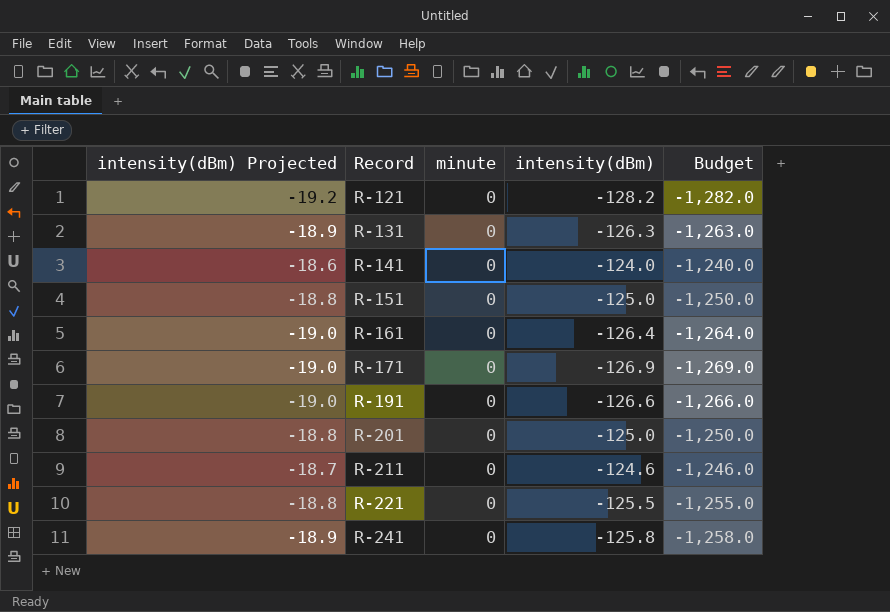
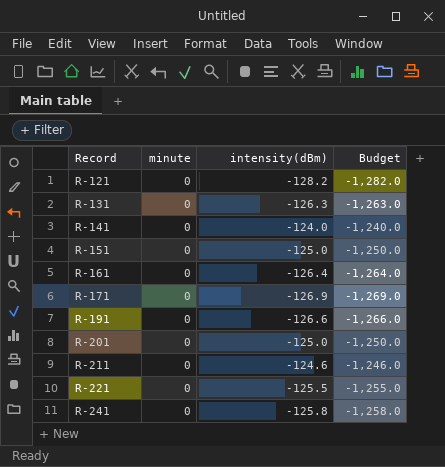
column intensity(dBm) Projected | formula: [intensity(dBm)] * 0.15 -> none

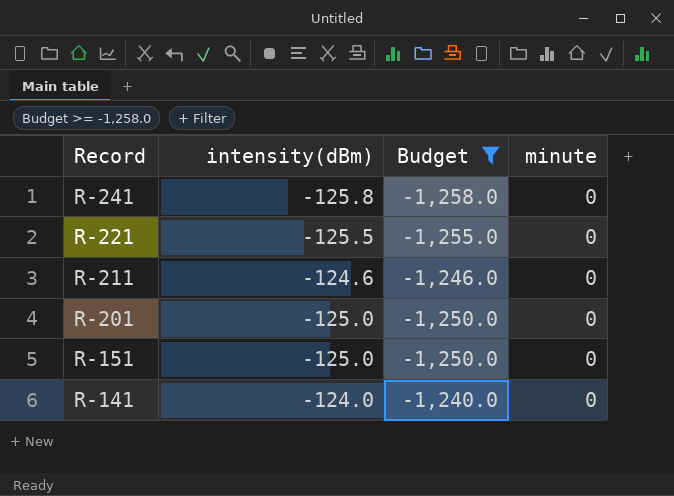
filter: none -> Budget >= -1,258.0
row order: Record ascending -> Record descending
column minute | position: 2 -> 4

